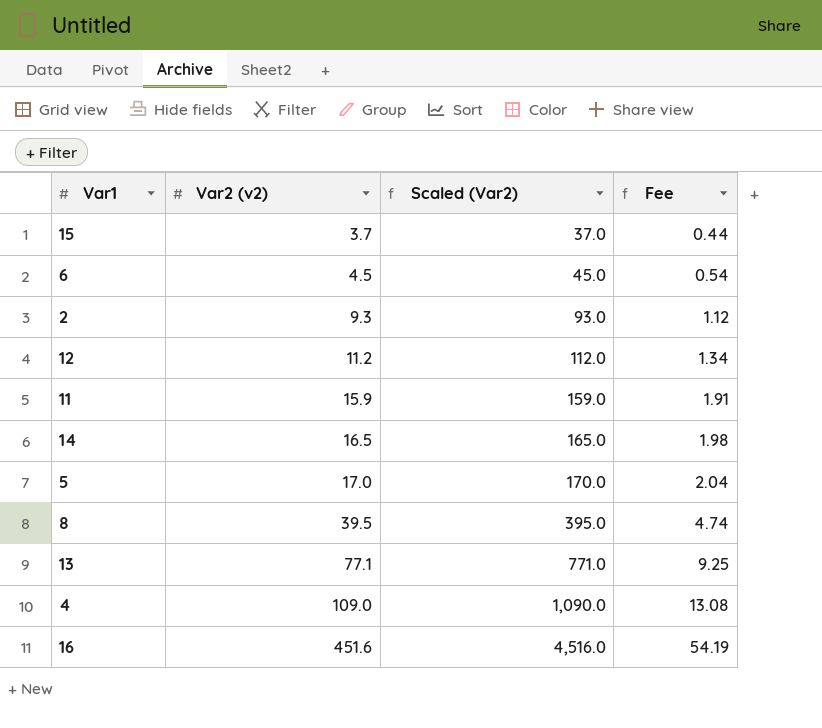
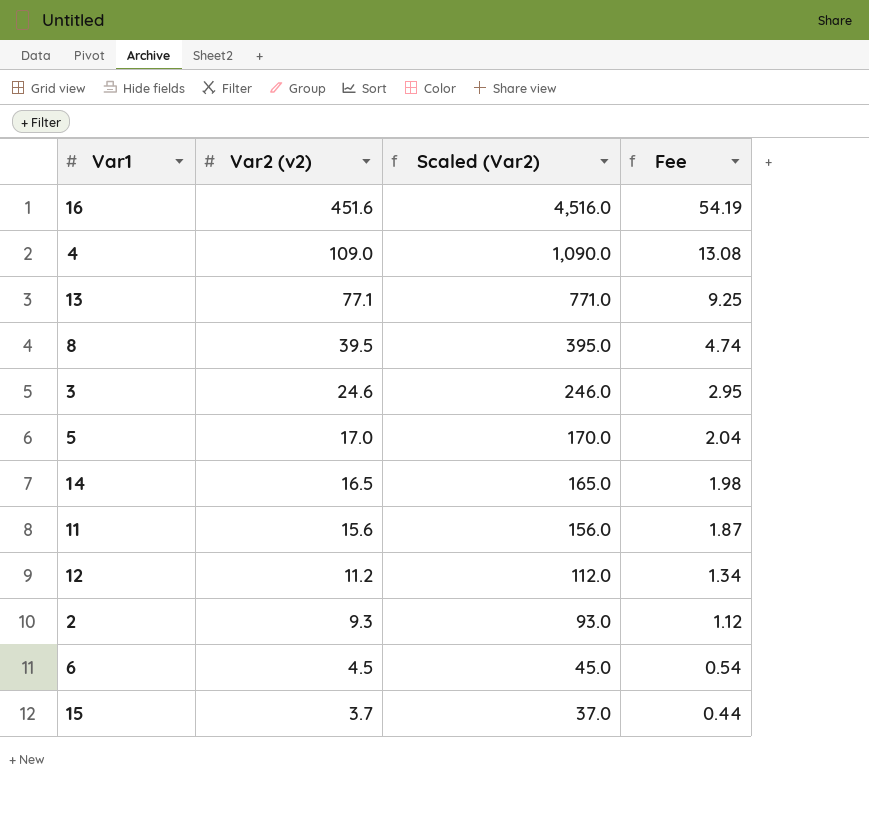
row order: Var2 (v2) ascending -> Var2 (v2) descending
row 3: none -> 24.6 | 246.0 | 2.95
11 | Var2 (v2): 15.9 -> 15.6
11 | Scaled (Var2): 159.0 -> 156.0
11 | Fee: 1.91 -> 1.87

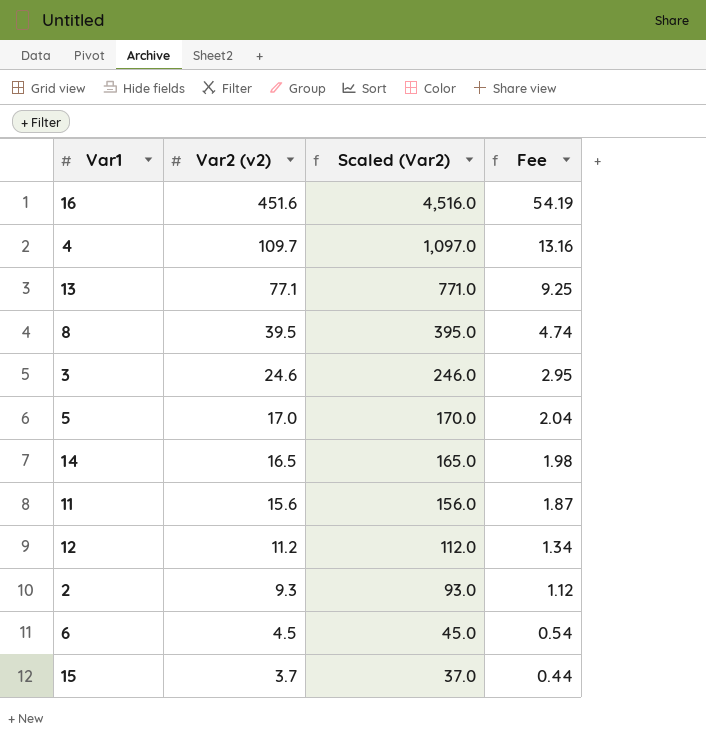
4 | Var2 (v2): 109.0 -> 109.7
4 | Scaled (Var2): 1,090.0 -> 1,097.0
4 | Fee: 13.08 -> 13.16

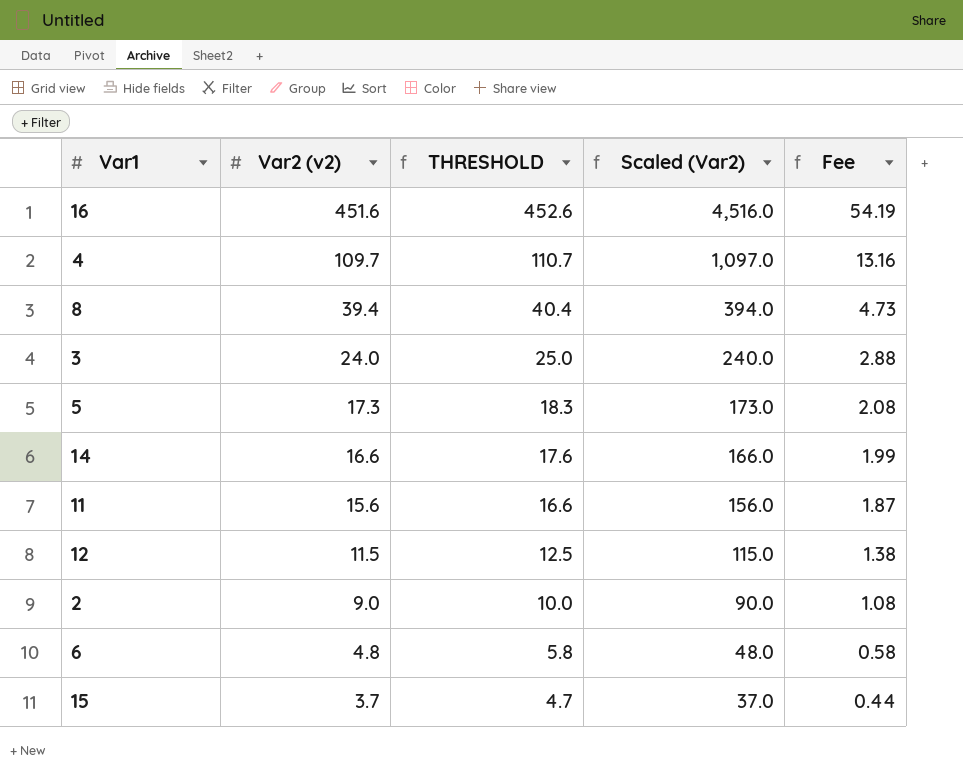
column THRESHOLD | formula: none -> [Var2 (v2)] + 1
row 13: 77.1 | 771.0 | 9.25 -> none
8 | Var2 (v2): 39.5 -> 39.4
8 | Scaled (Var2): 395.0 -> 394.0
8 | Fee: 4.74 -> 4.73
3 | Var2 (v2): 24.6 -> 24.0
3 | Scaled (Var2): 246.0 -> 240.0
3 | Fee: 2.95 -> 2.88
5 | Var2 (v2): 17.0 -> 17.3
5 | Scaled (Var2): 170.0 -> 173.0
5 | Fee: 2.04 -> 2.08
14 | Var2 (v2): 16.5 -> 16.6
14 | Scaled (Var2): 165.0 -> 166.0
14 | Fee: 1.98 -> 1.99
12 | Var2 (v2): 11.2 -> 11.5
12 | Scaled (Var2): 112.0 -> 115.0
12 | Fee: 1.34 -> 1.38
2 | Var2 (v2): 9.3 -> 9.0
2 | Scaled (Var2): 93.0 -> 90.0
2 | Fee: 1.12 -> 1.08
6 | Var2 (v2): 4.5 -> 4.8
6 | Scaled (Var2): 45.0 -> 48.0
6 | Fee: 0.54 -> 0.58

